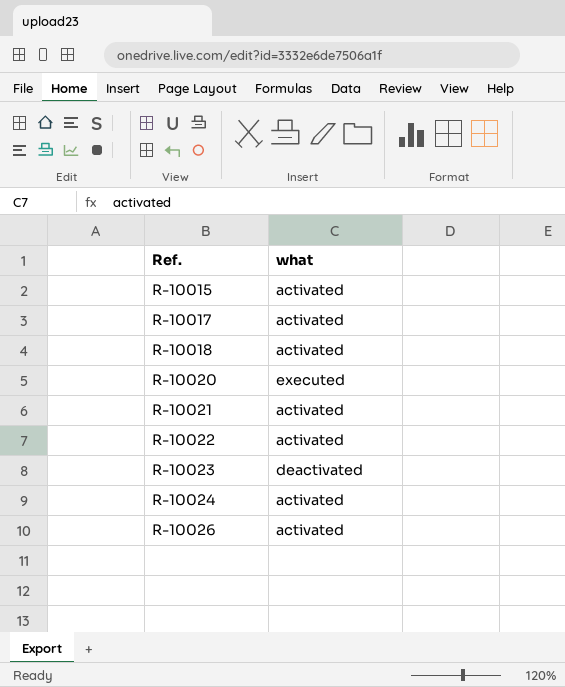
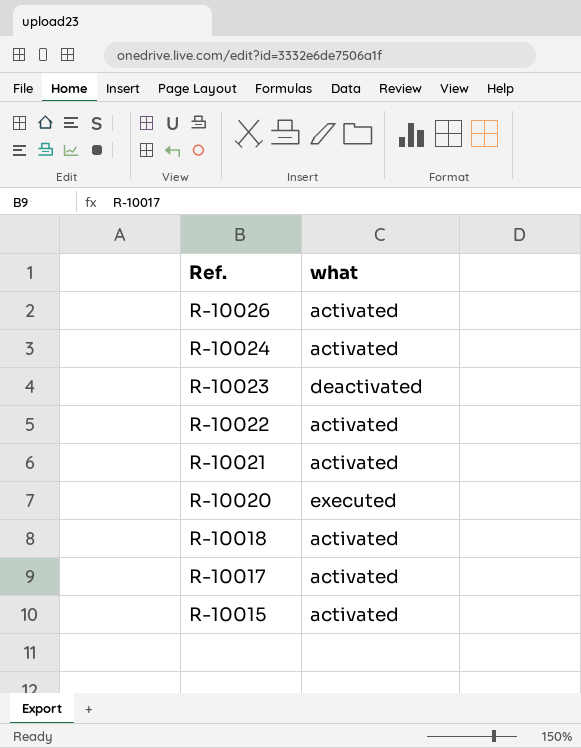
row order: Ref. ascending -> Ref. descending

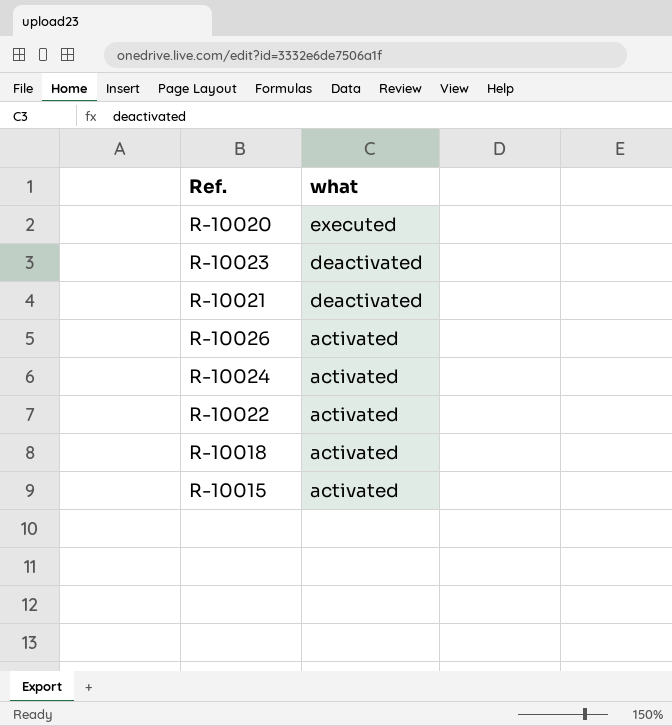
row order: Ref. descending -> what descending
row R-10017: activated -> none
R-10021 | what: activated -> deactivated

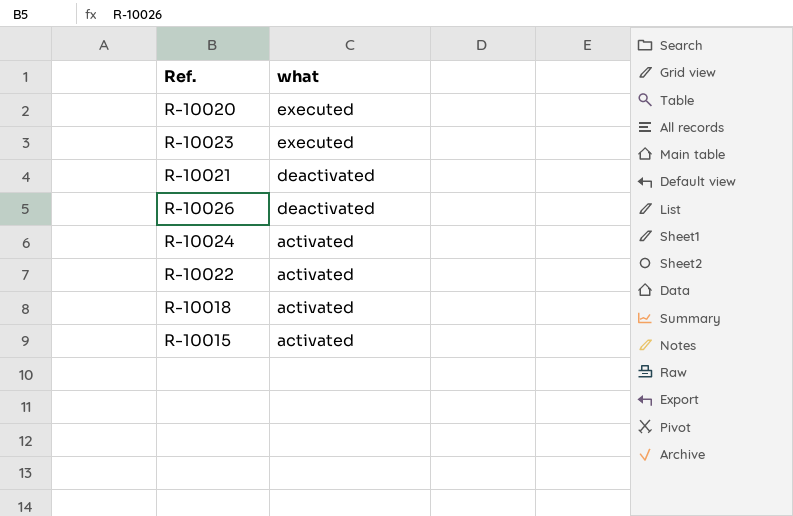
R-10023 | what: deactivated -> executed
R-10026 | what: activated -> deactivated

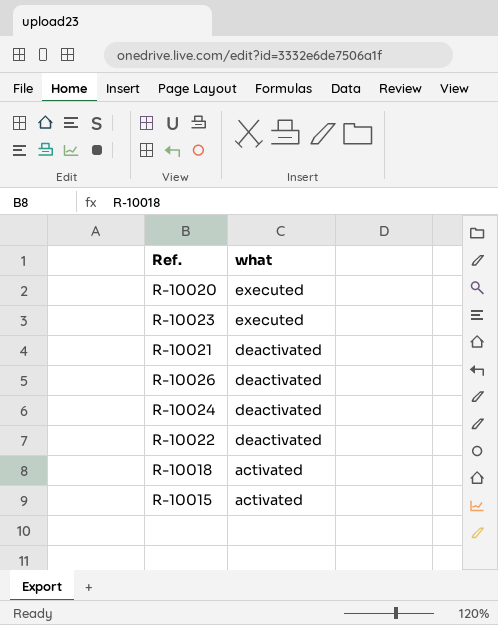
R-10024 | what: activated -> deactivated
R-10022 | what: activated -> deactivated

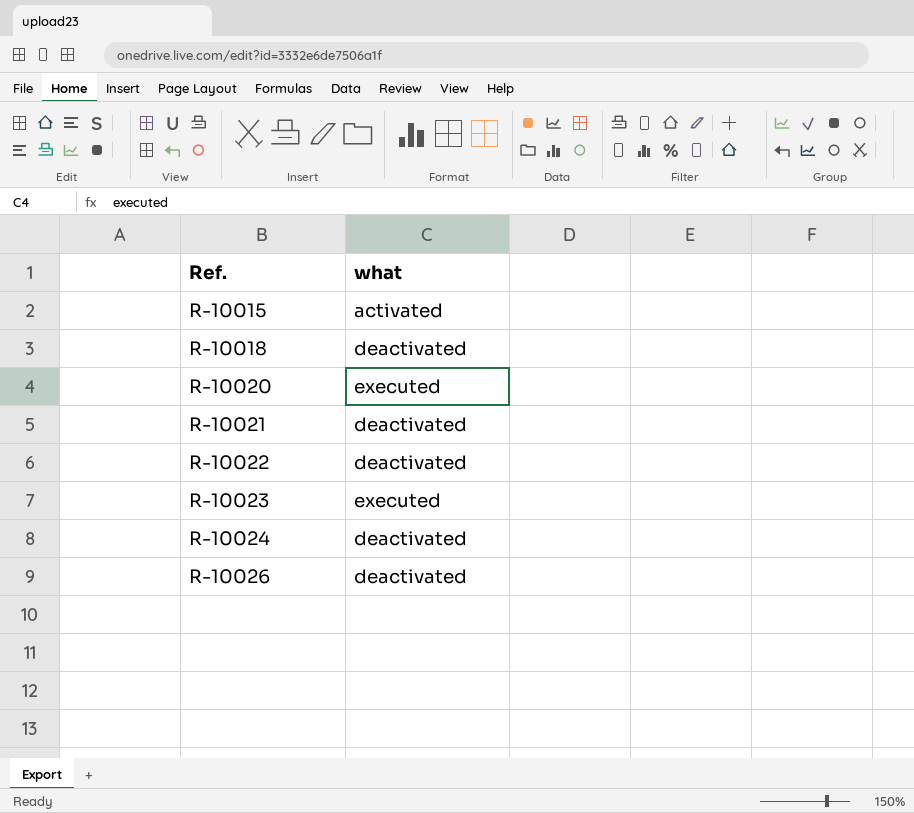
row order: what descending -> Ref. ascending
R-10018 | what: activated -> deactivated

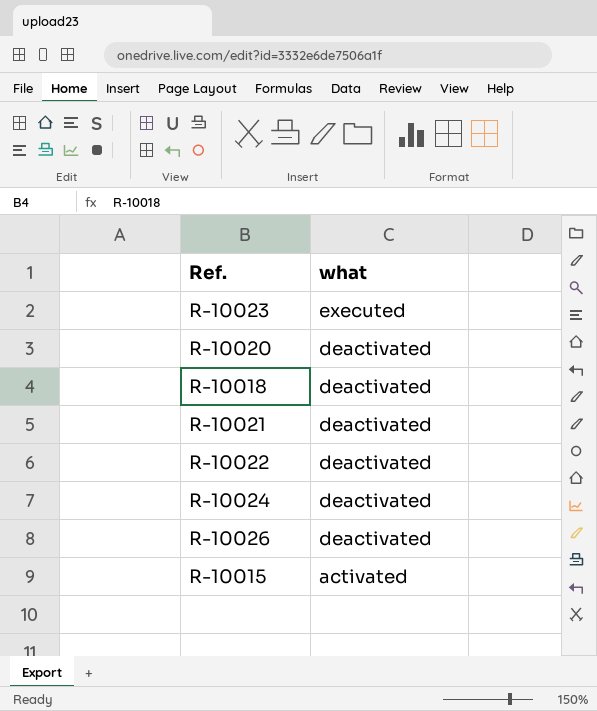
row order: Ref. ascending -> what descending
R-10020 | what: executed -> deactivated

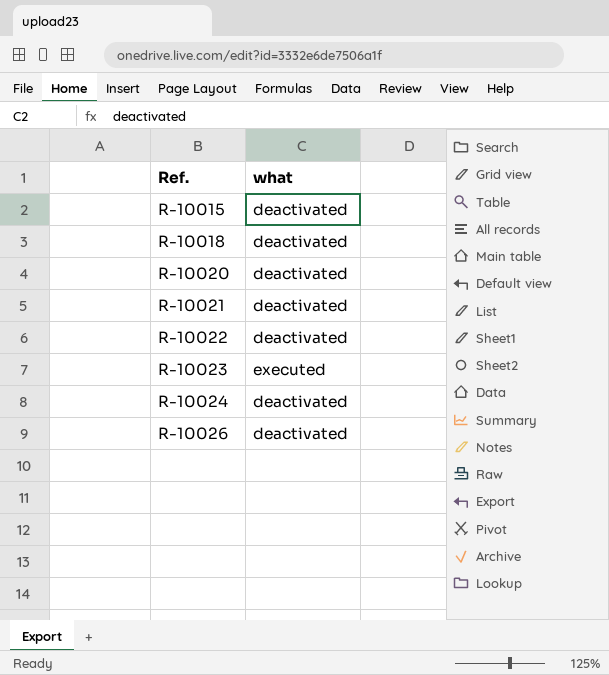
row order: what descending -> Ref. ascending
R-10015 | what: activated -> deactivated

